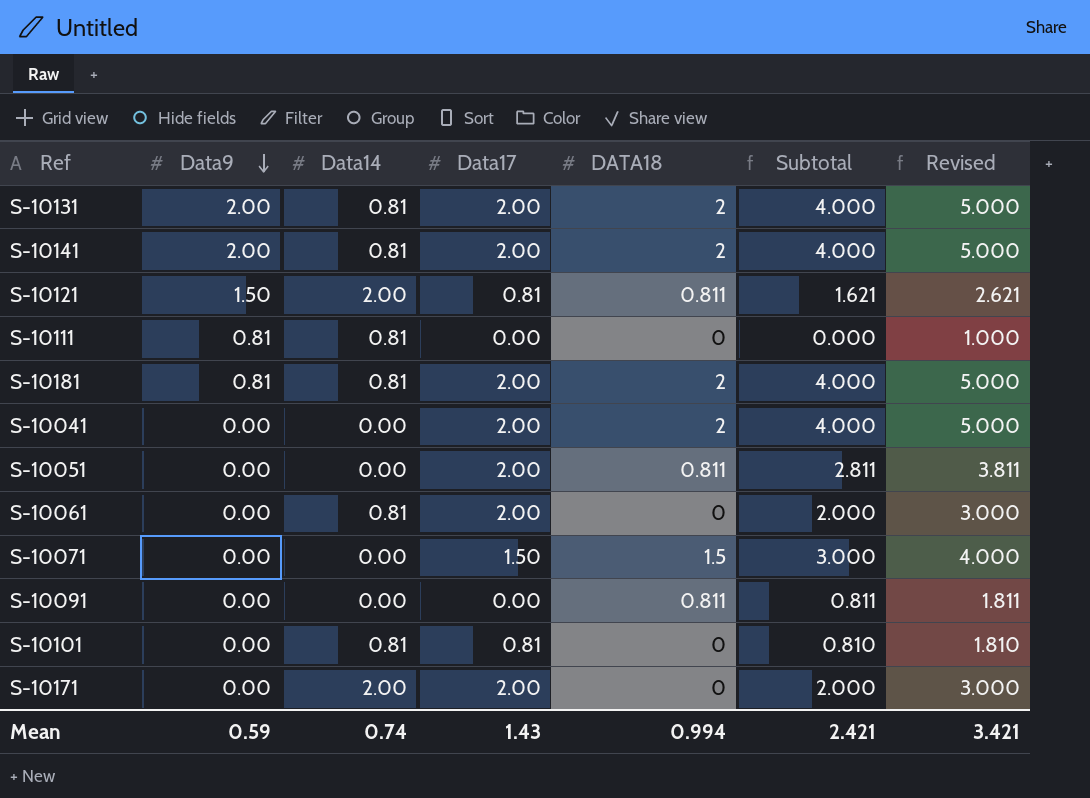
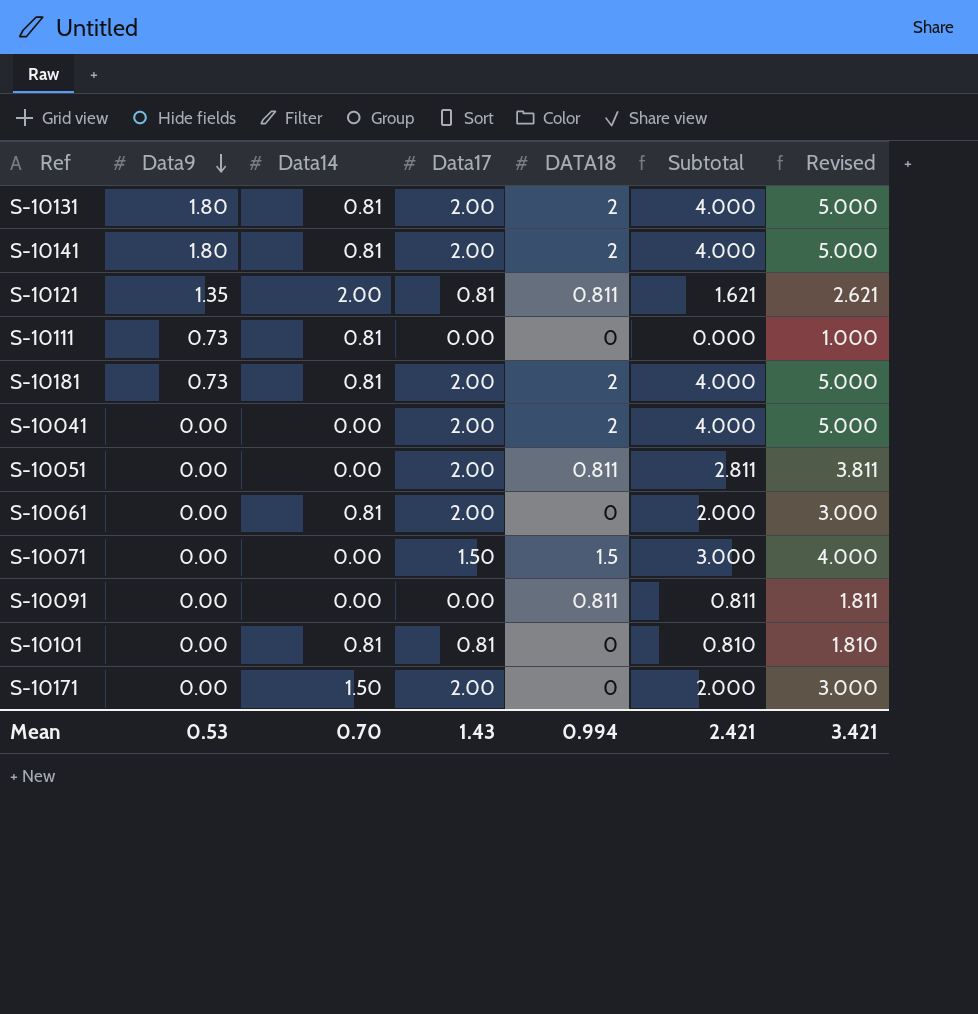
S-10131 | Data9: 2.00 -> 1.80
S-10141 | Data9: 2.00 -> 1.80
S-10121 | Data9: 1.50 -> 1.35
S-10111 | Data9: 0.81 -> 0.73
S-10181 | Data9: 0.81 -> 0.73
S-10171 | Data14: 2.00 -> 1.50
Mean | Data9: 0.59 -> 0.53
Mean | Data14: 0.74 -> 0.70

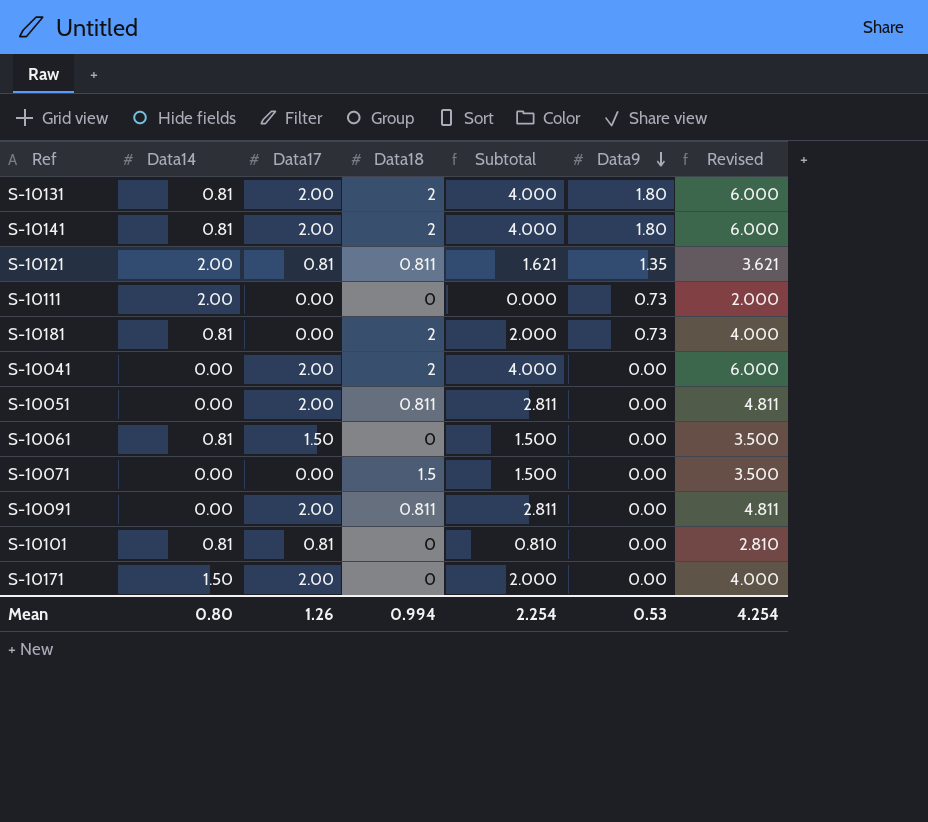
column name: DATA18 -> Data18
column Data9 | position: 2 -> 6
column Revised | formula: [Subtotal] + 1 -> [Subtotal] + 2
S-10111 | Data14: 0.81 -> 2.00
S-10181 | Data17: 2.00 -> 0.00
S-10181 | Subtotal: 4.000 -> 2.000
S-10061 | Data17: 2.00 -> 1.50
S-10061 | Subtotal: 2.000 -> 1.500
S-10071 | Data17: 1.50 -> 0.00
S-10071 | Subtotal: 3.000 -> 1.500
S-10091 | Data17: 0.00 -> 2.00
S-10091 | Subtotal: 0.811 -> 2.811
Mean | Data14: 0.70 -> 0.80
Mean | Data17: 1.43 -> 1.26
Mean | Subtotal: 2.421 -> 2.254
Mean | Revised: 3.421 -> 4.254

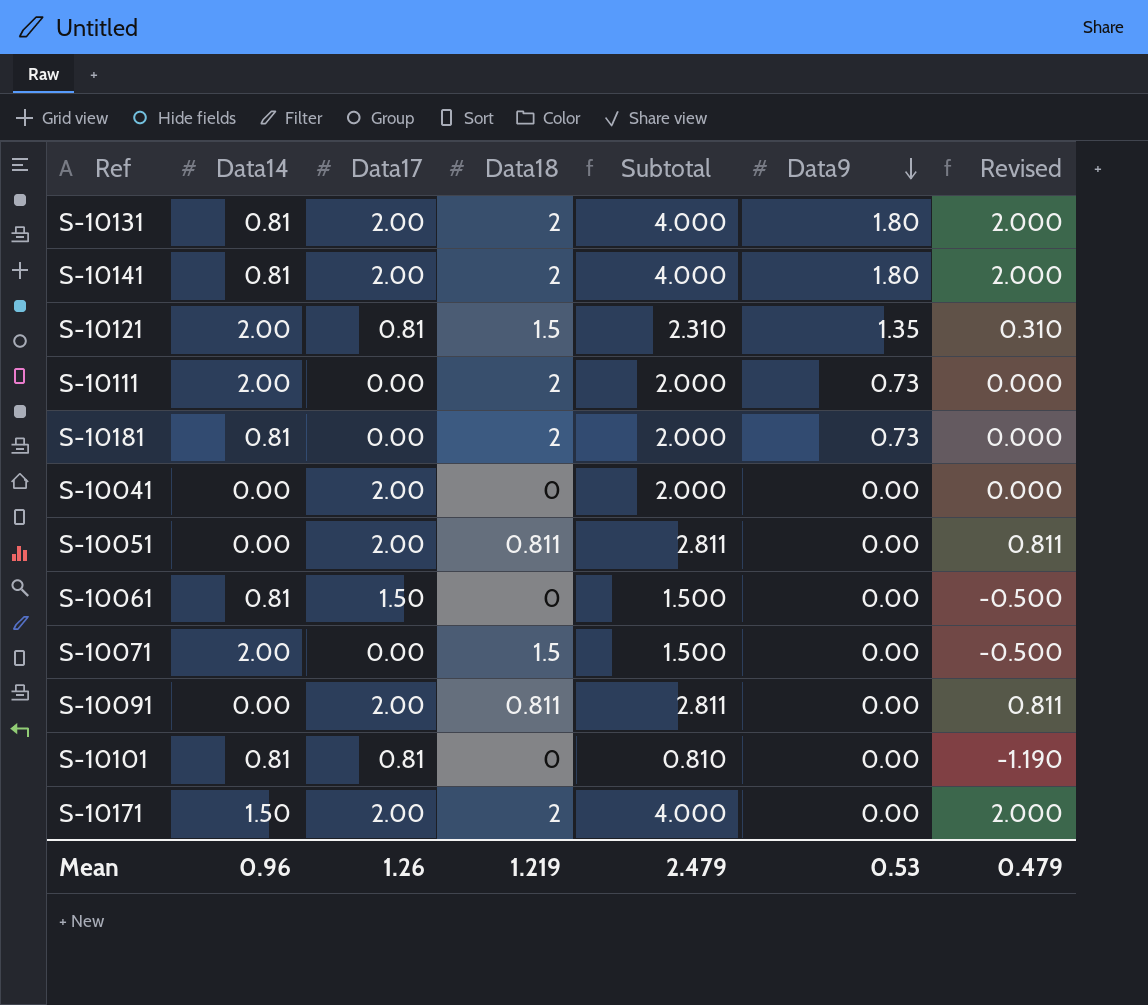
column Revised | formula: [Subtotal] + 2 -> [Subtotal] - 2
S-10121 | Data18: 0.811 -> 1.5
S-10121 | Subtotal: 1.621 -> 2.310
S-10111 | Data18: 0 -> 2
S-10111 | Subtotal: 0.000 -> 2.000
S-10041 | Data18: 2 -> 0
S-10041 | Subtotal: 4.000 -> 2.000
S-10071 | Data14: 0.00 -> 2.00
S-10171 | Data18: 0 -> 2
S-10171 | Subtotal: 2.000 -> 4.000
Mean | Data14: 0.80 -> 0.96
Mean | Data18: 0.994 -> 1.219
Mean | Subtotal: 2.254 -> 2.479
Mean | Revised: 4.254 -> 0.479

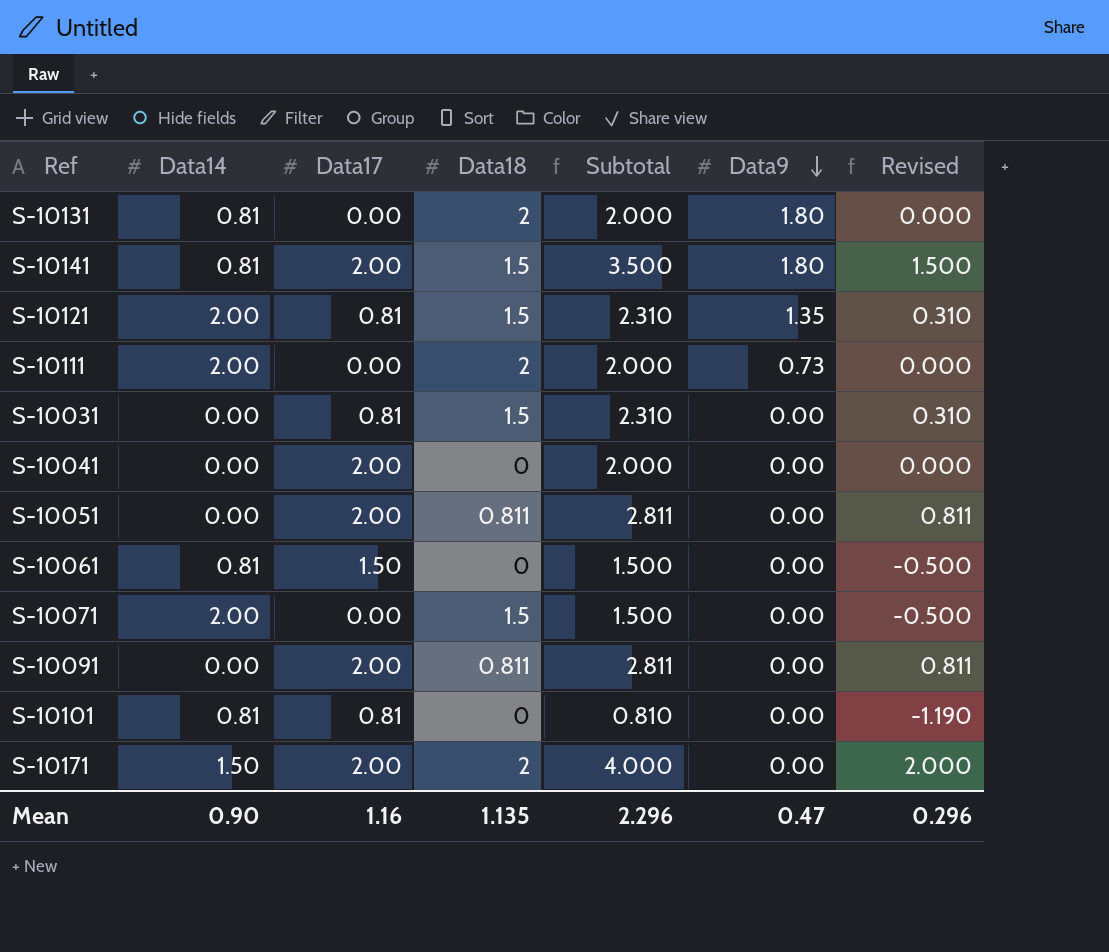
row S-10181: 0.81 | 0.00 | 2 | 2.000 | 0.73 | 0.000 -> none
S-10131 | Data17: 2.00 -> 0.00
S-10131 | Subtotal: 4.000 -> 2.000
S-10131 | Revised: 2.000 -> 0.000
S-10141 | Data18: 2 -> 1.5
S-10141 | Subtotal: 4.000 -> 3.500
S-10141 | Revised: 2.000 -> 1.500
row S-10031: none -> 0.00 | 0.81 | 1.5 | 2.310 | 0.00 | 0.310
Mean | Data14: 0.96 -> 0.90
Mean | Data17: 1.26 -> 1.16
Mean | Data18: 1.219 -> 1.135
Mean | Subtotal: 2.479 -> 2.296
Mean | Data9: 0.53 -> 0.47
Mean | Revised: 0.479 -> 0.296

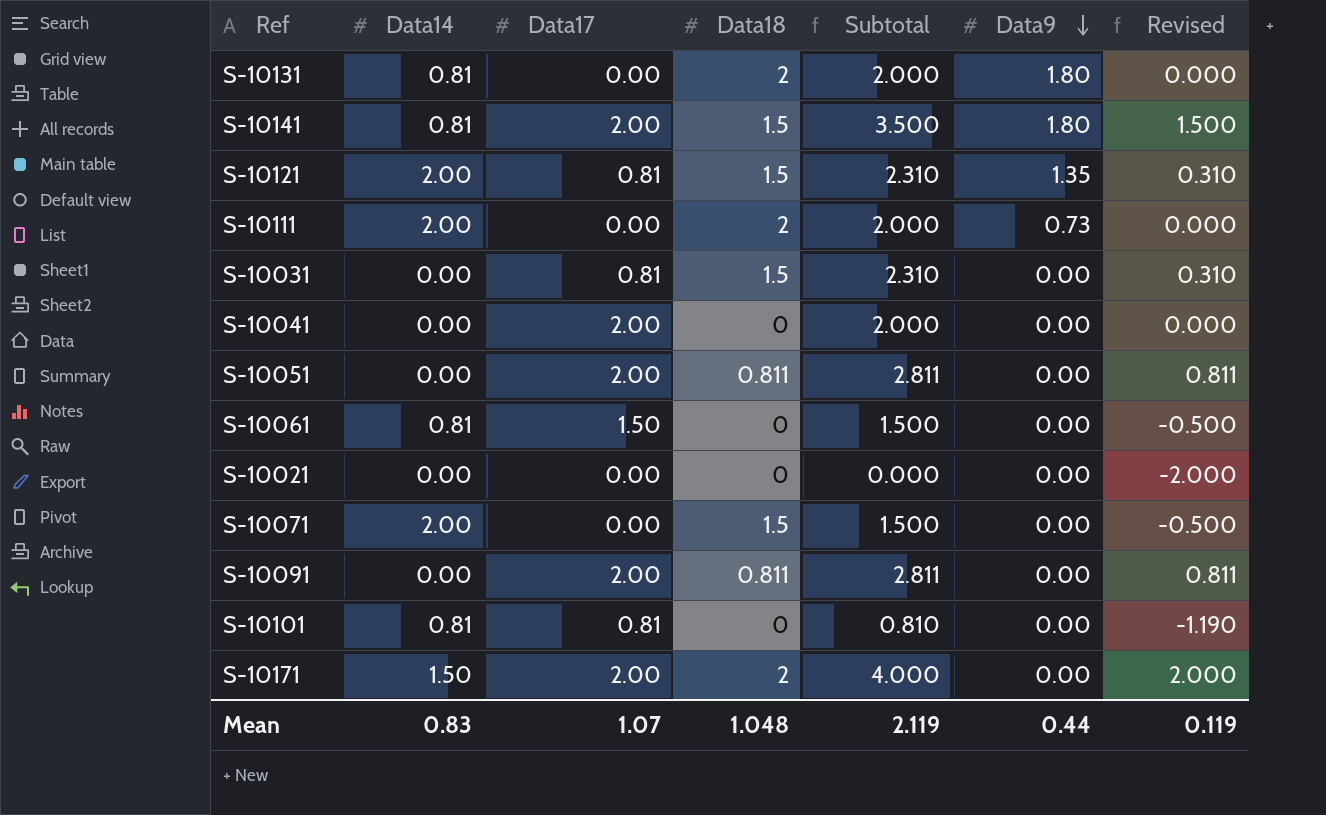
row S-10021: none -> 0.00 | 0.00 | 0 | 0.000 | 0.00 | -2.000
Mean | Data14: 0.90 -> 0.83
Mean | Data17: 1.16 -> 1.07
Mean | Data18: 1.135 -> 1.048
Mean | Subtotal: 2.296 -> 2.119
Mean | Data9: 0.47 -> 0.44
Mean | Revised: 0.296 -> 0.119

